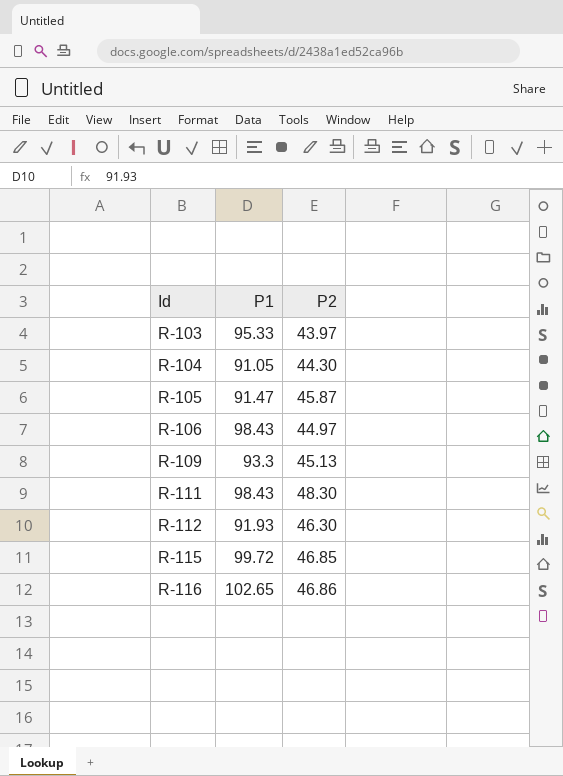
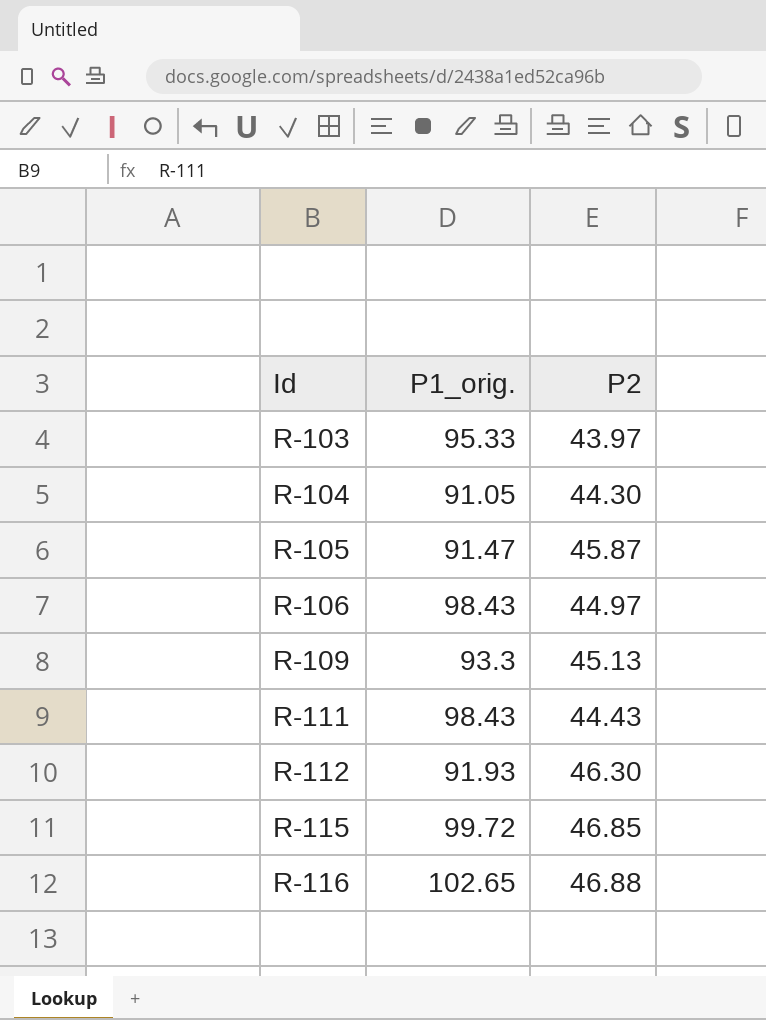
column name: P1 -> P1_orig.
R-111 | P2: 48.30 -> 44.43
R-116 | P2: 46.86 -> 46.88

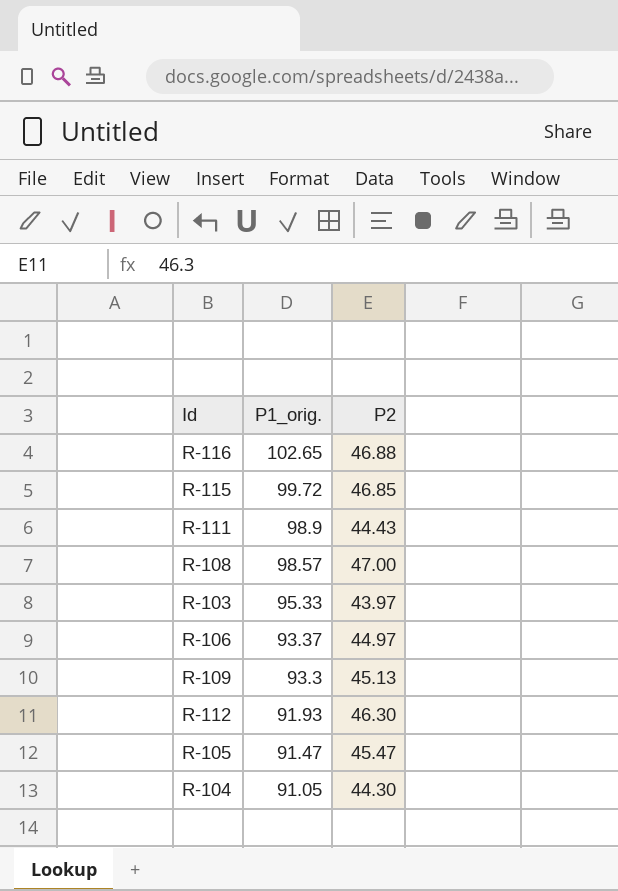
row order: Id ascending -> P1_orig. descending
R-111 | P1_orig.: 98.43 -> 98.9
row R-108: none -> 98.57 | 47.00
R-106 | P1_orig.: 98.43 -> 93.37
R-105 | P2: 45.87 -> 45.47

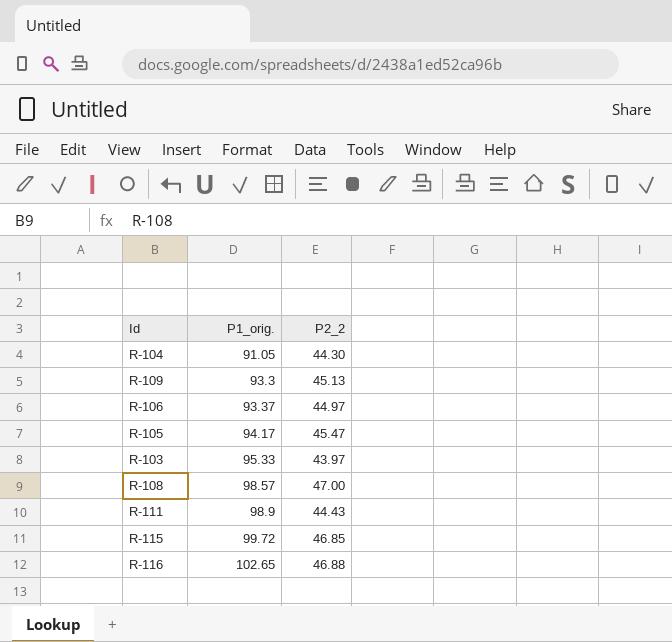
row order: P1_orig. descending -> P1_orig. ascending
column name: P2 -> P2_2
row R-112: 91.93 | 46.30 -> none
R-105 | P1_orig.: 91.47 -> 94.17

